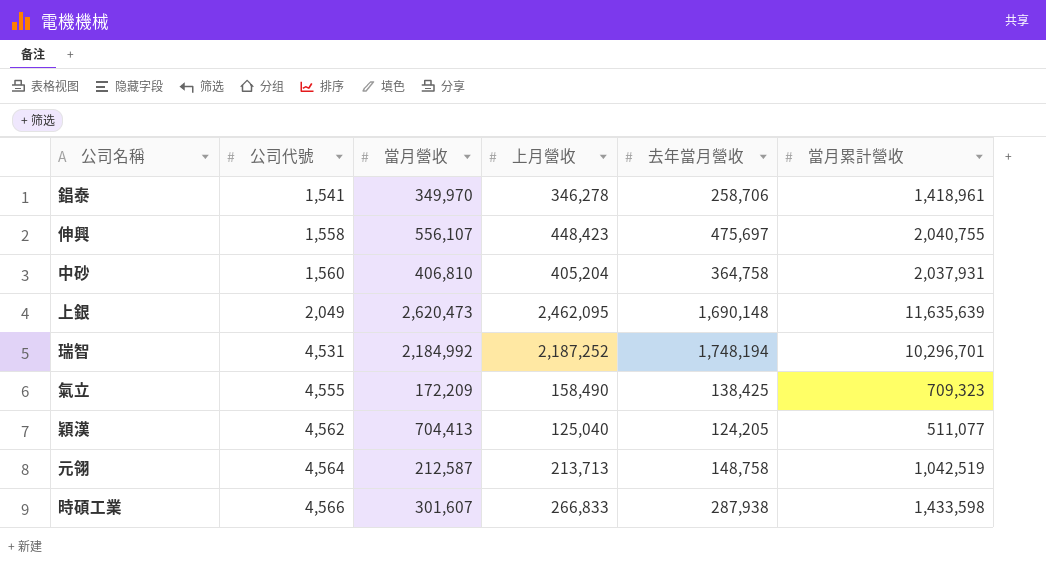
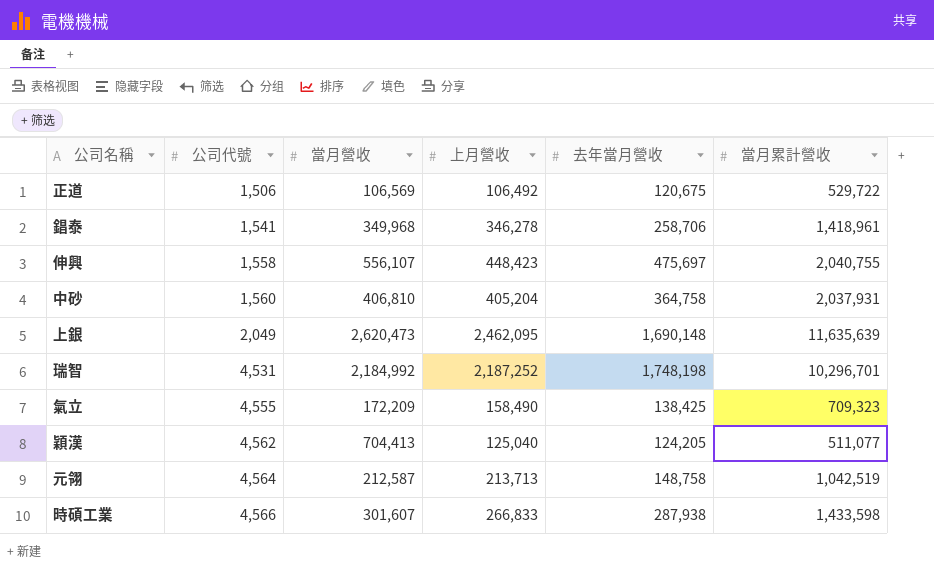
row 正道: none -> 1,506 | 106,569 | 106,492 | 120,675 | 529,722
錩泰 | 當月營收: 349,970 -> 349,968
瑞智 | 去年當月營收: 1,748,194 -> 1,748,198

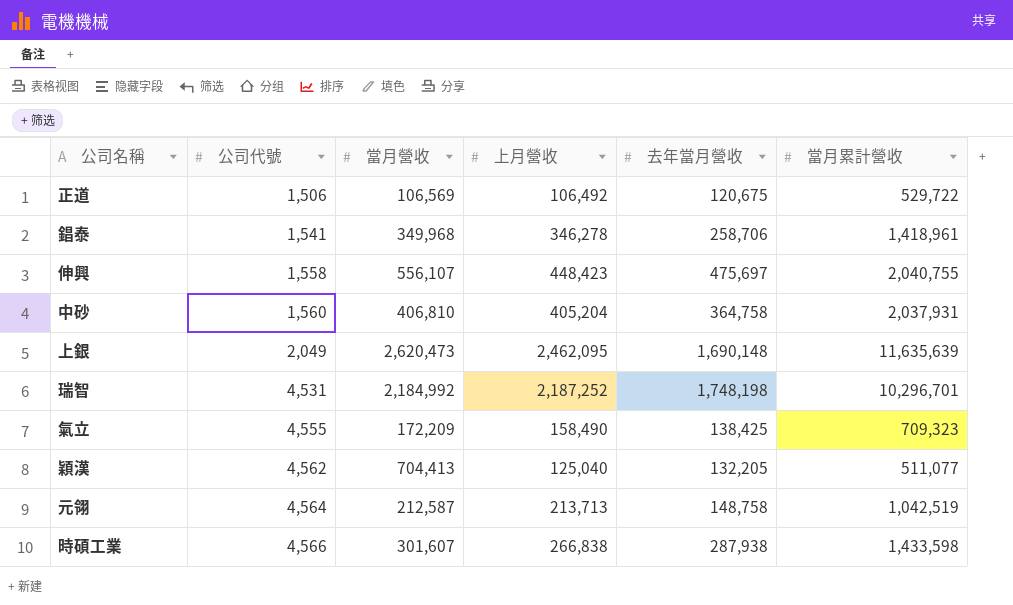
穎漢 | 去年當月營收: 124,205 -> 132,205
時碩工業 | 上月營收: 266,833 -> 266,838

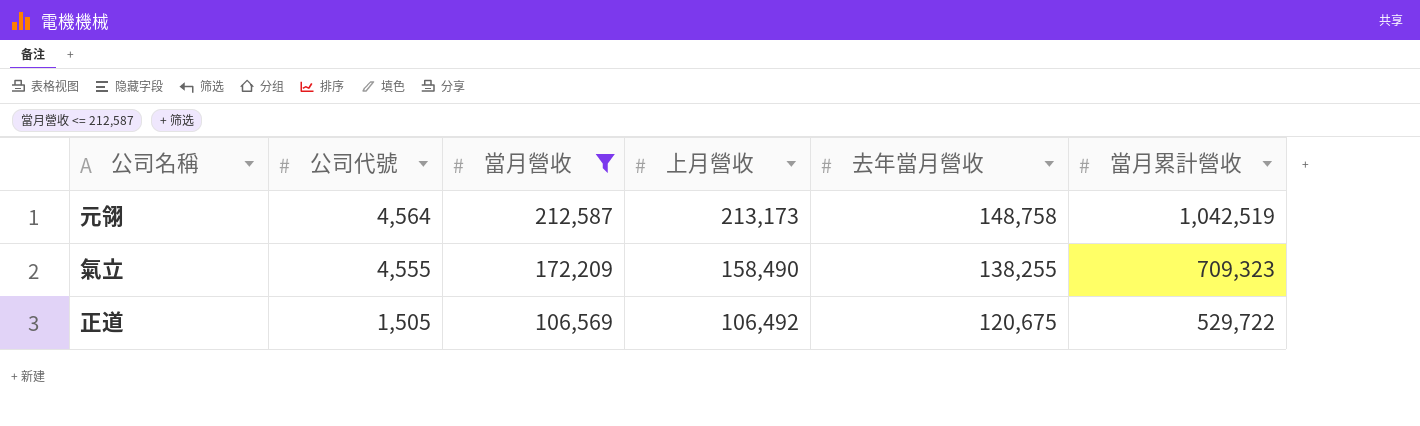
filter: none -> 當月營收 <= 212,587
row order: 公司代號 ascending -> 公司代號 descending
元翎 | 上月營收: 213,713 -> 213,173
氣立 | 去年當月營收: 138,425 -> 138,255
正道 | 公司代號: 1,506 -> 1,505

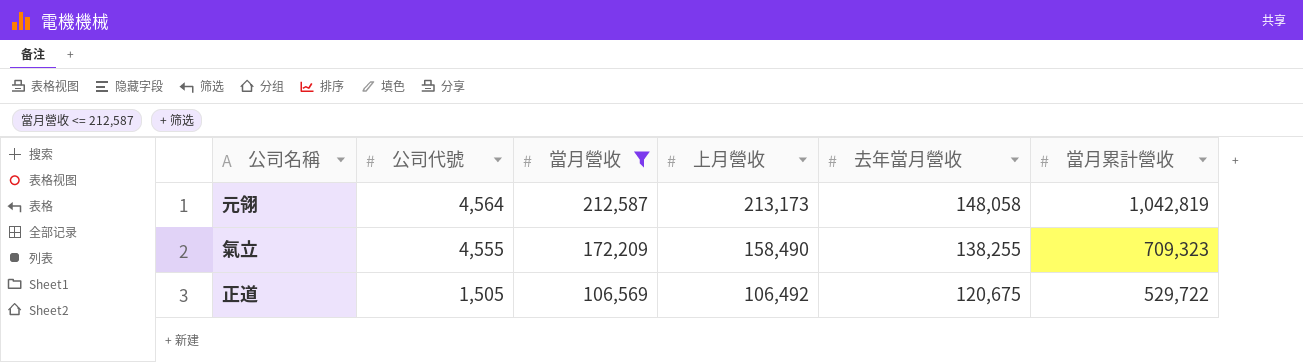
元翎 | 去年當月營收: 148,758 -> 148,058
元翎 | 當月累計營收: 1,042,519 -> 1,042,819

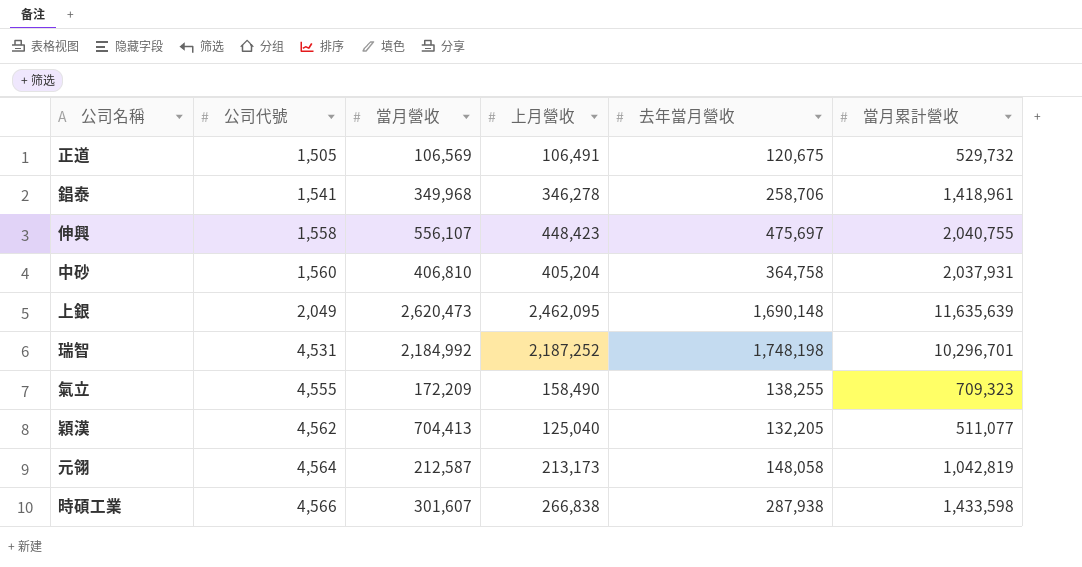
filter: 當月營收 <= 212,587 -> none
row order: 公司代號 descending -> 公司代號 ascending
正道 | 上月營收: 106,492 -> 106,491
正道 | 當月累計營收: 529,722 -> 529,732

